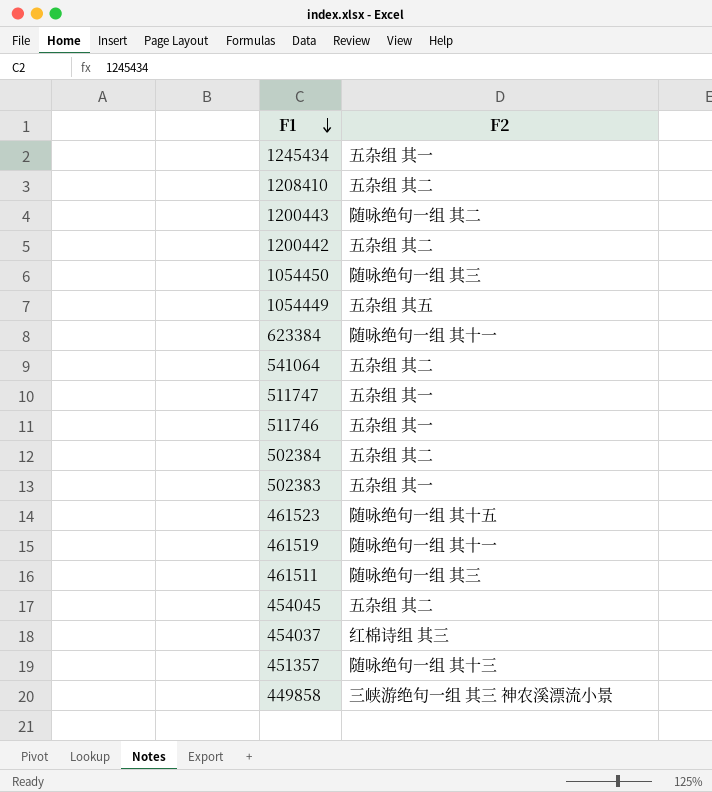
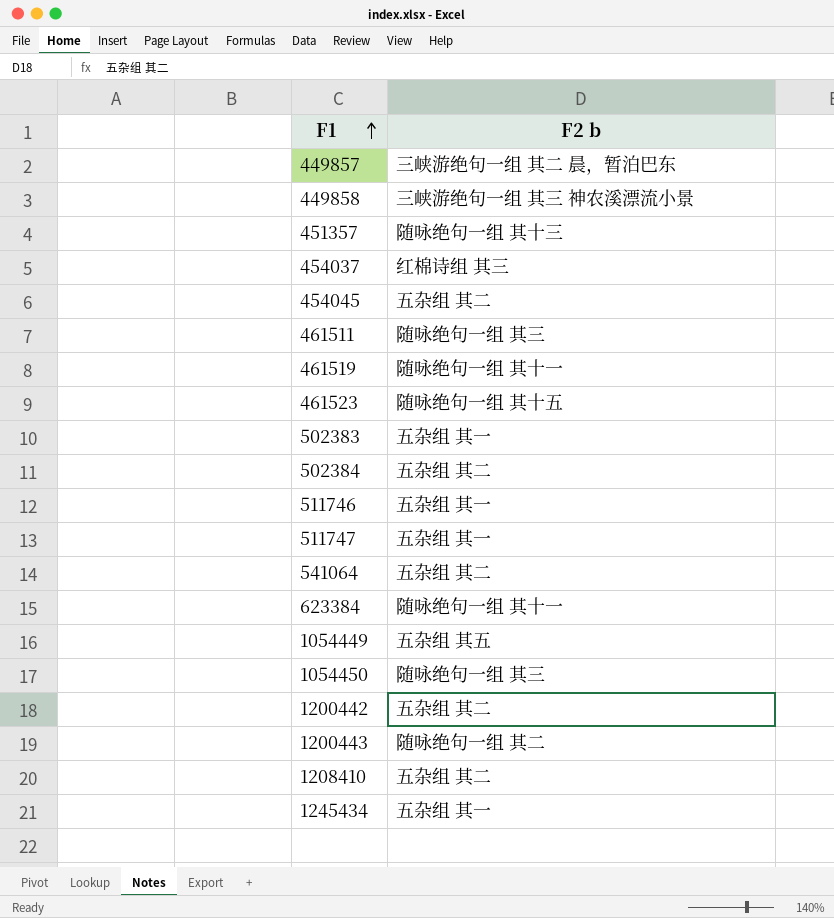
row order: F1 descending -> F1 ascending
column name: F2 -> F2 b
row 449857: none -> 三峡游绝句一组 其二 晨，暂泊巴东

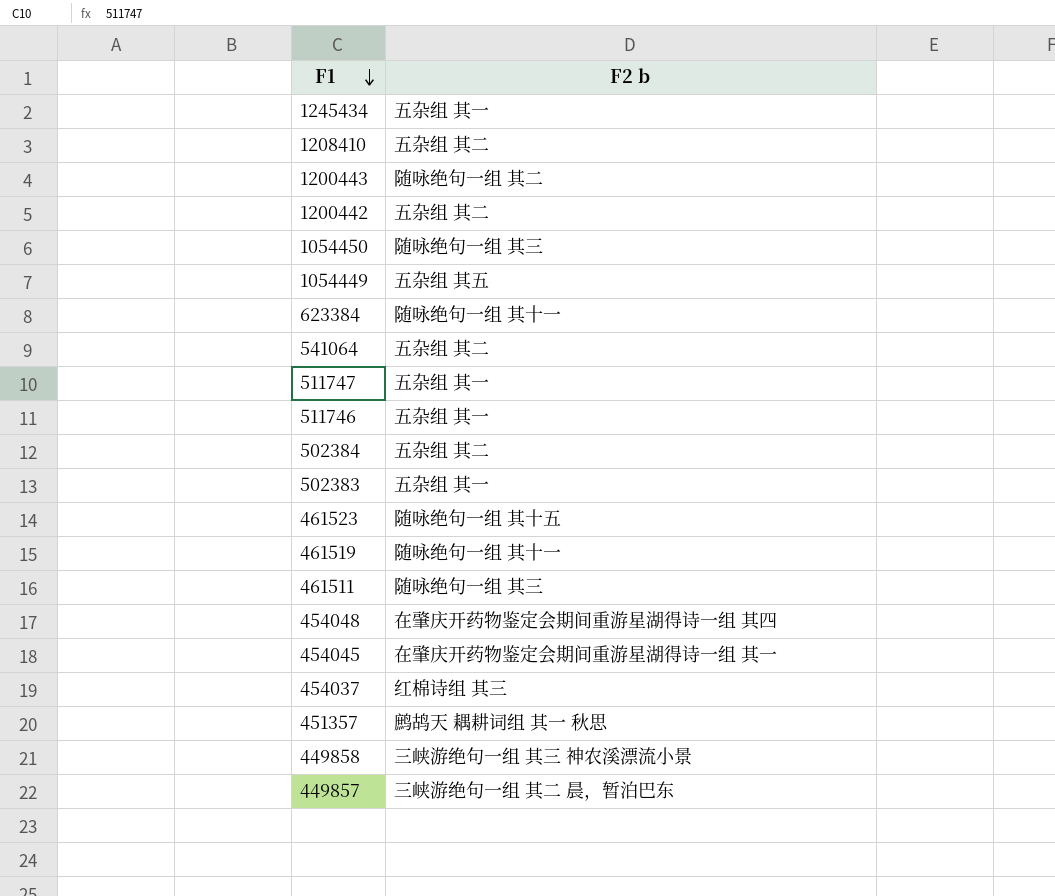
row order: F1 ascending -> F1 descending
row 454048: none -> 在肇庆开药物鉴定会期间重游星湖得诗一组 其四
454045 | F2 b: 五杂组 其二 -> 在肇庆开药物鉴定会期间重游星湖得诗一组 其一
451357 | F2 b: 随咏绝句一组 其十三 -> 鹧鸪天 耦耕词组 其一 秋思

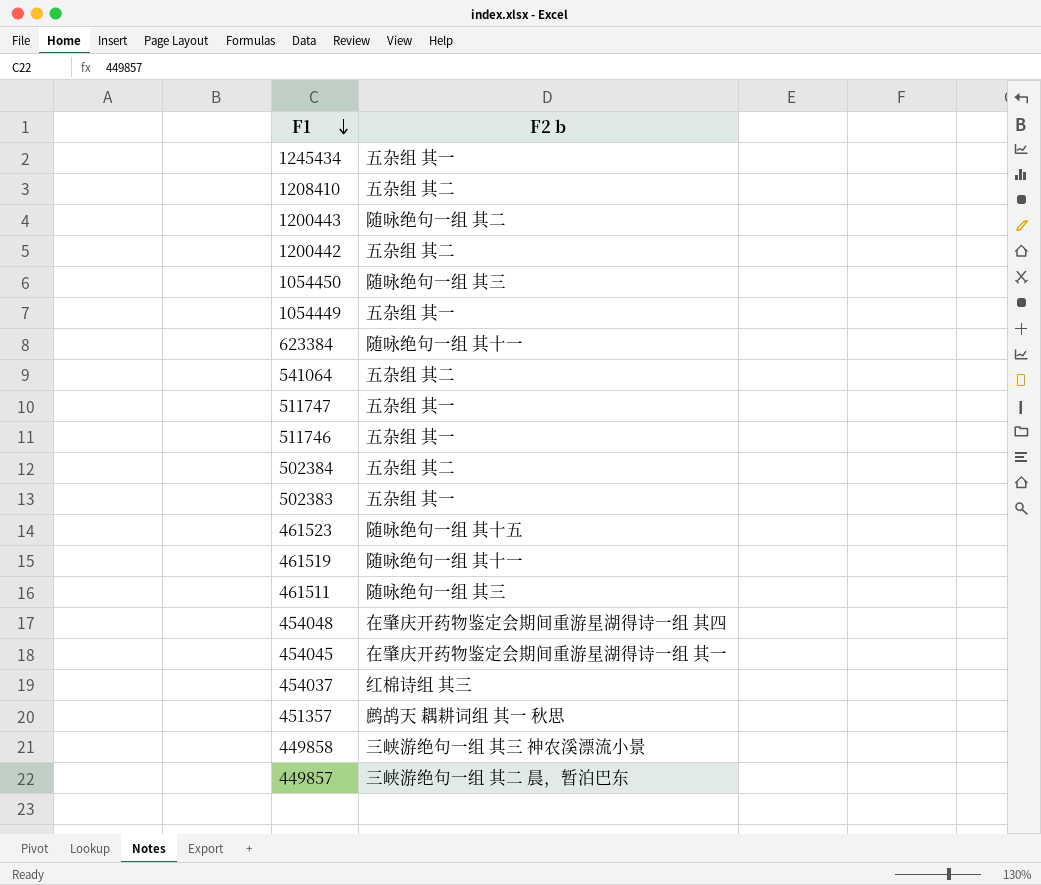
1054449 | F2 b: 五杂组 其五 -> 五杂组 其一

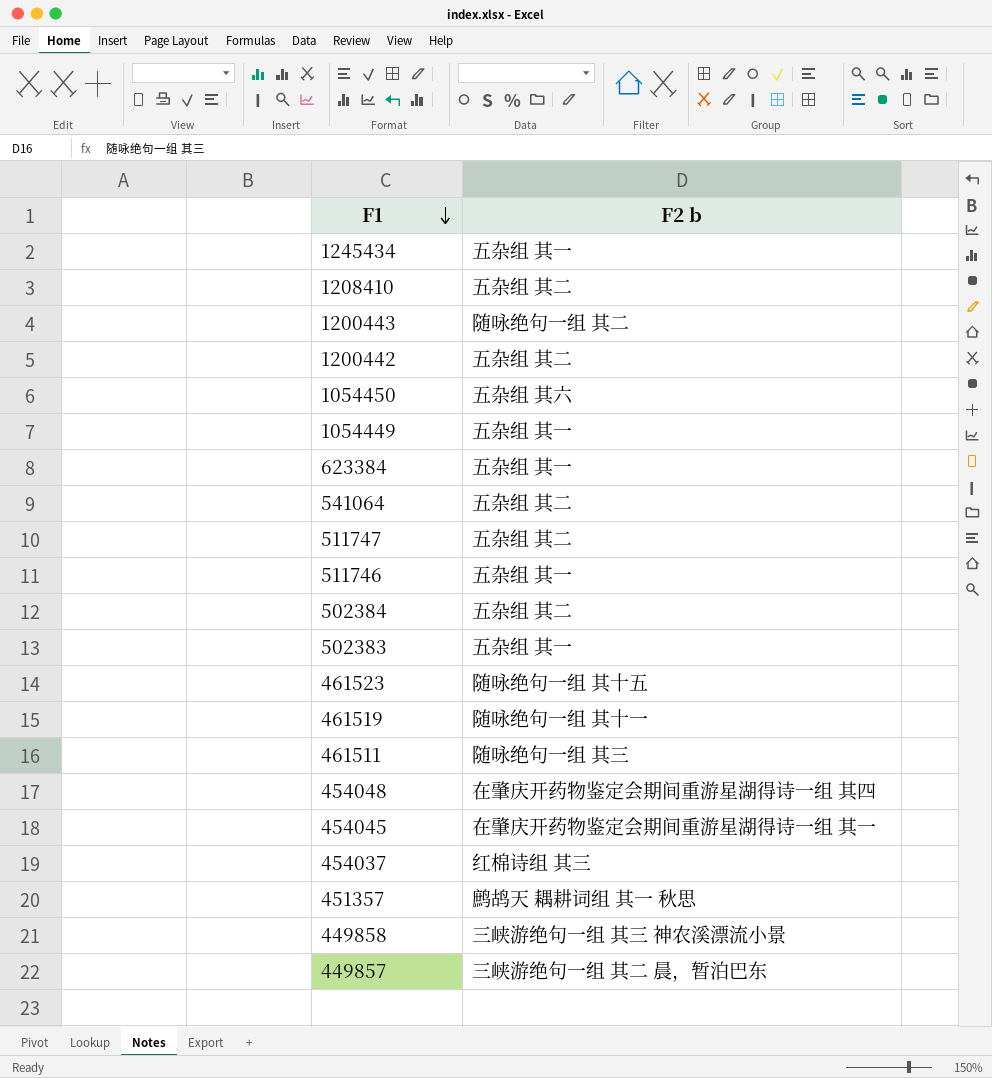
1054450 | F2 b: 随咏绝句一组 其三 -> 五杂组 其六
623384 | F2 b: 随咏绝句一组 其十一 -> 五杂组 其一
511747 | F2 b: 五杂组 其一 -> 五杂组 其二

